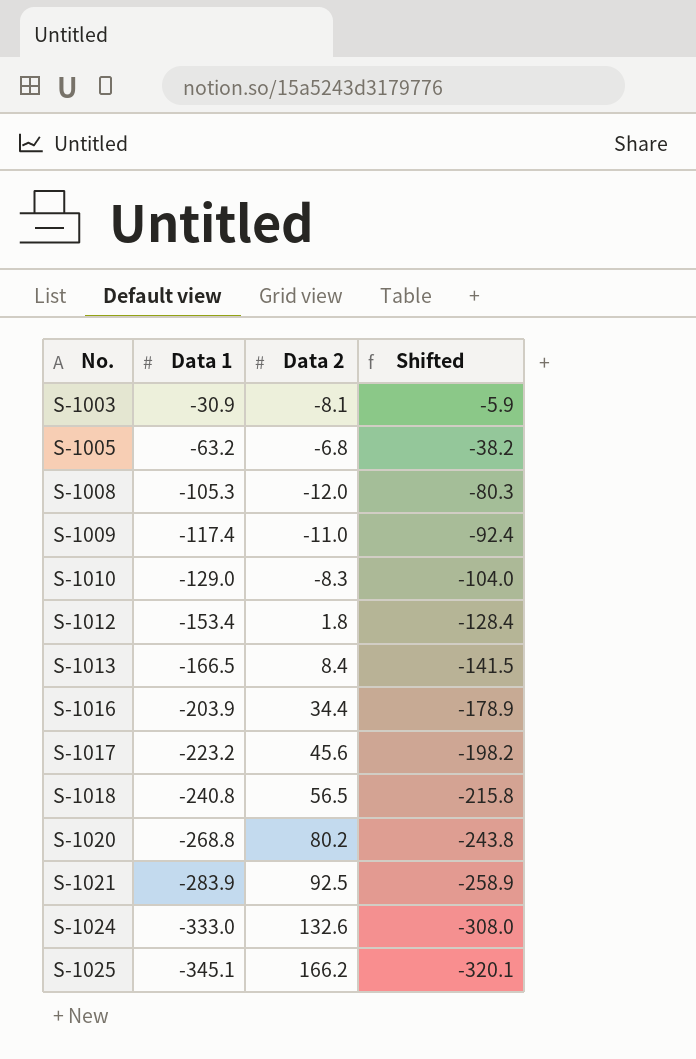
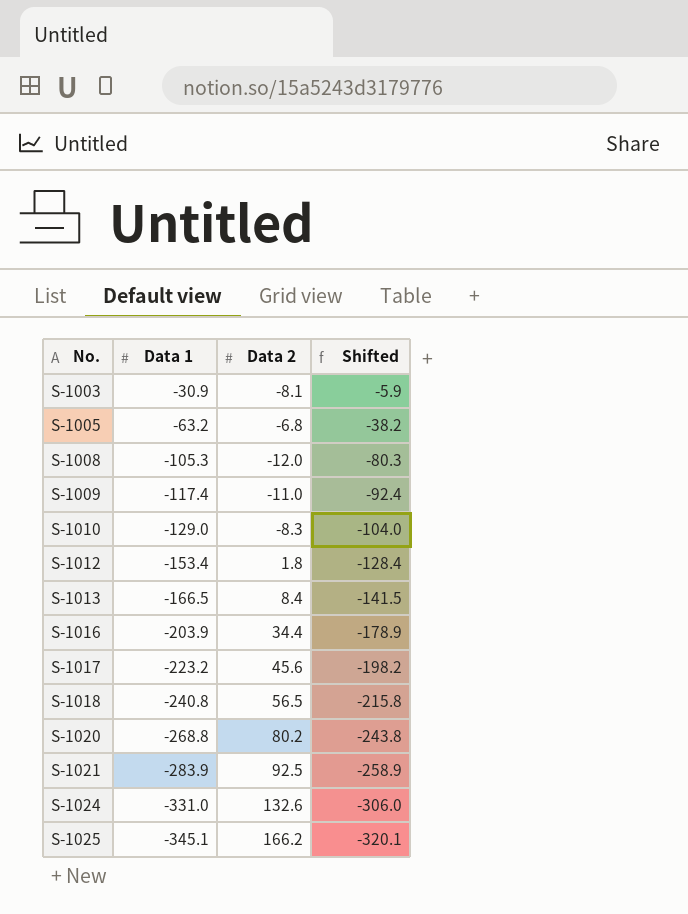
S-1024 | Data 1: -333.0 -> -331.0
S-1024 | Shifted: -308.0 -> -306.0

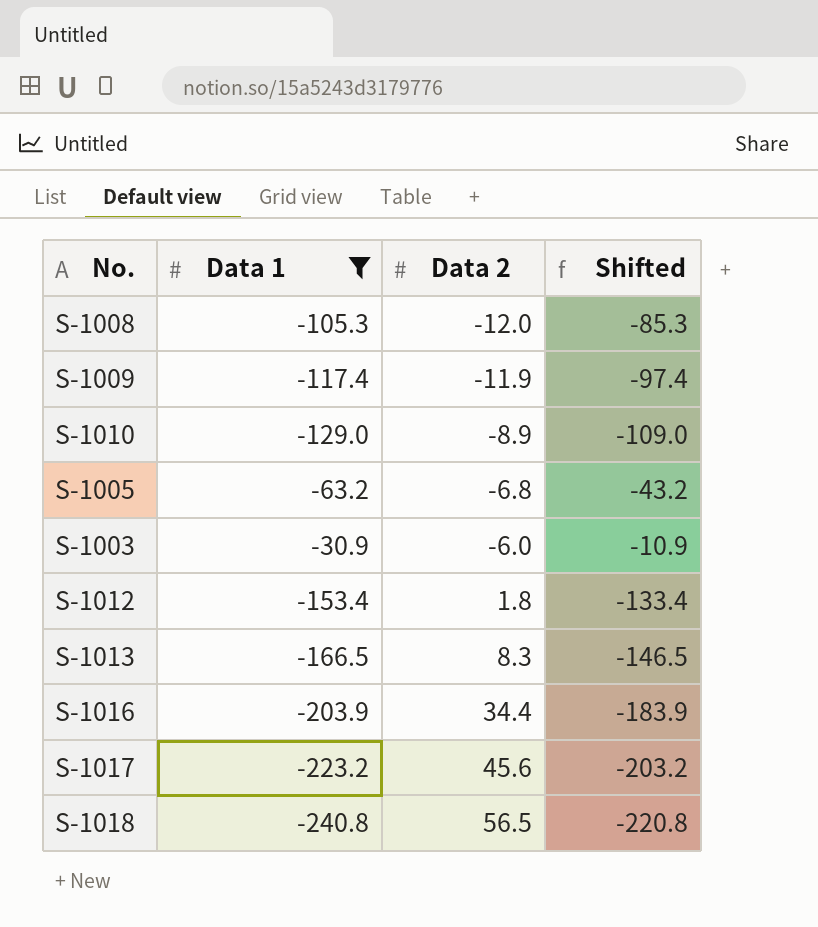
filter: none -> Data 1 >= -240.8
row order: No. ascending -> Data 2 ascending
column Shifted | formula: [Data 1] + 25 -> [Data 1] + 20
S-1009 | Data 2: -11.0 -> -11.9
S-1010 | Data 2: -8.3 -> -8.9
S-1003 | Data 2: -8.1 -> -6.0
S-1013 | Data 2: 8.4 -> 8.3

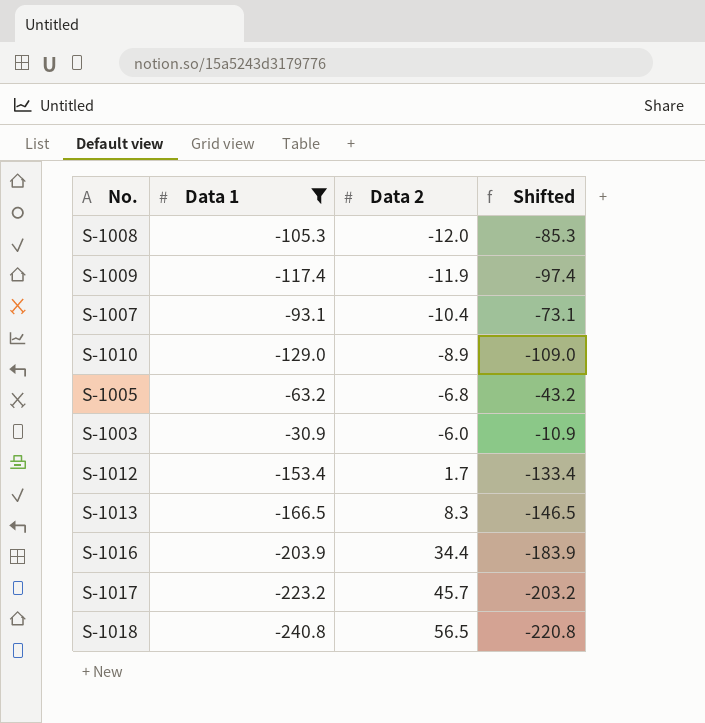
row S-1007: none -> -93.1 | -10.4 | -73.1
S-1012 | Data 2: 1.8 -> 1.7
S-1017 | Data 2: 45.6 -> 45.7

